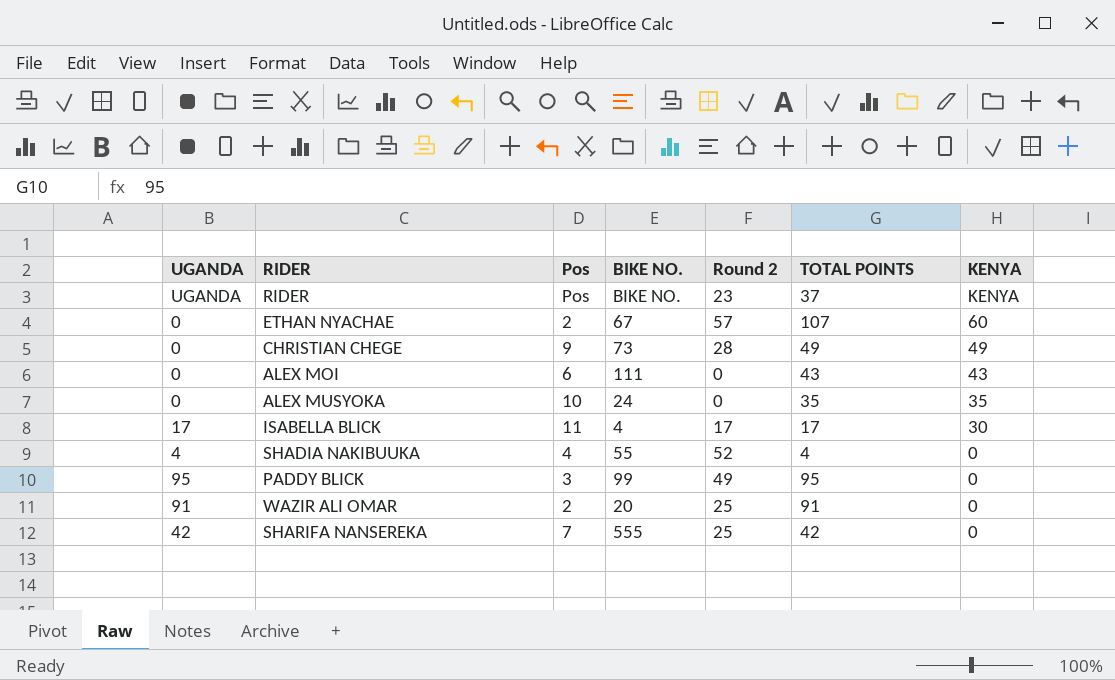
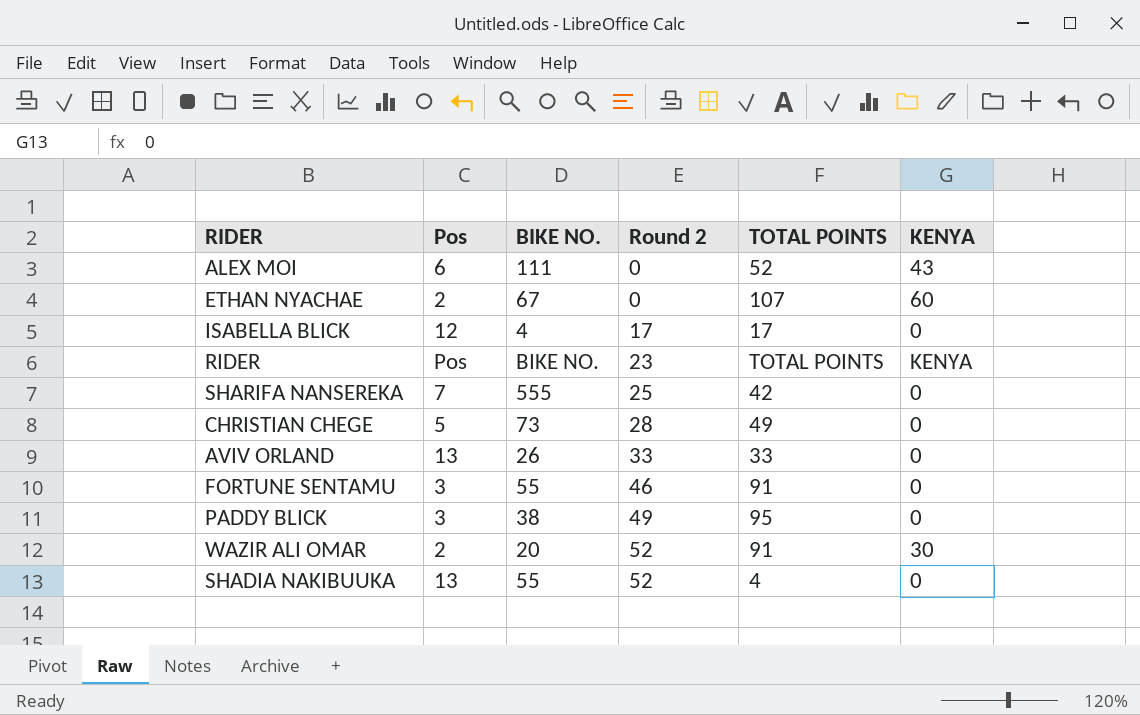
row order: KENYA descending -> Round 2 ascending
column UGANDA | position: 1 -> none
row ALEX MUSYOKA: 0 | 10 | 24 | 0 | 35 | 35 -> none
ALEX MOI | TOTAL POINTS: 43 -> 52
ETHAN NYACHAE | Round 2: 57 -> 0
ISABELLA BLICK | Pos: 11 -> 12
ISABELLA BLICK | KENYA: 30 -> 0
RIDER | TOTAL POINTS: 37 -> TOTAL POINTS
CHRISTIAN CHEGE | Pos: 9 -> 5
CHRISTIAN CHEGE | KENYA: 49 -> 0
row AVIV ORLAND: none -> 13 | 26 | 33 | 33 | 0
row FORTUNE SENTAMU: none -> 3 | 55 | 46 | 91 | 0
PADDY BLICK | BIKE NO.: 99 -> 38
WAZIR ALI OMAR | Round 2: 25 -> 52
WAZIR ALI OMAR | KENYA: 0 -> 30
SHADIA NAKIBUUKA | Pos: 4 -> 13

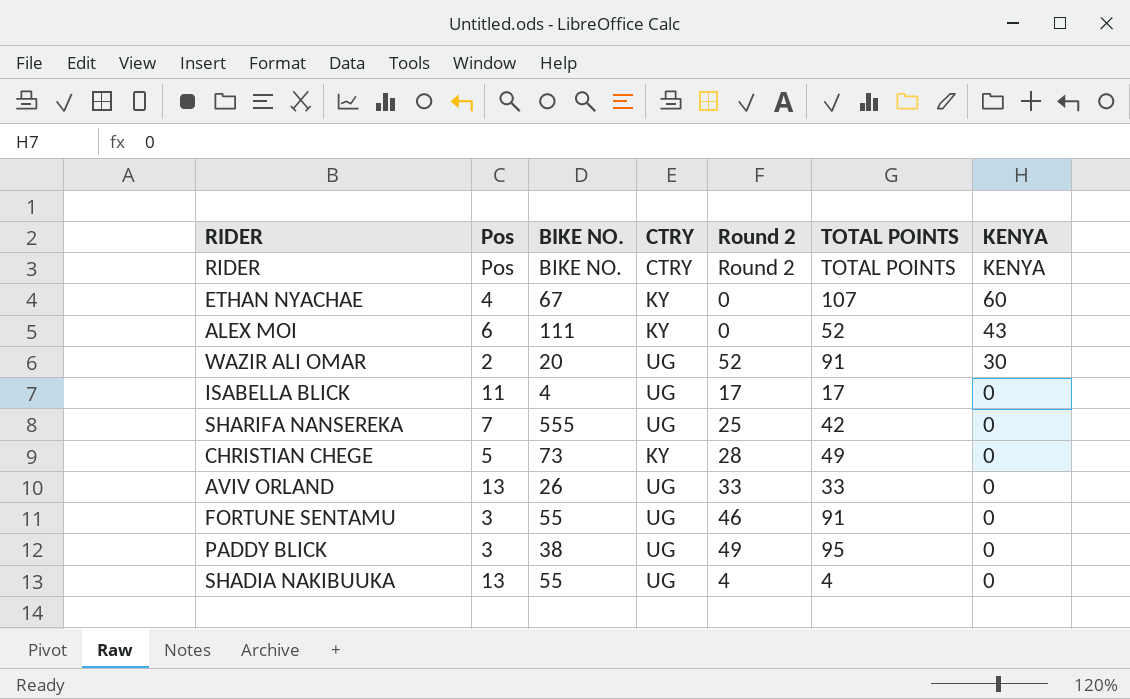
row order: Round 2 ascending -> KENYA descending
column CTRY | position: none -> 4
RIDER | Round 2: 23 -> Round 2
ETHAN NYACHAE | Pos: 2 -> 4
ISABELLA BLICK | Pos: 12 -> 11
SHADIA NAKIBUUKA | Round 2: 52 -> 4

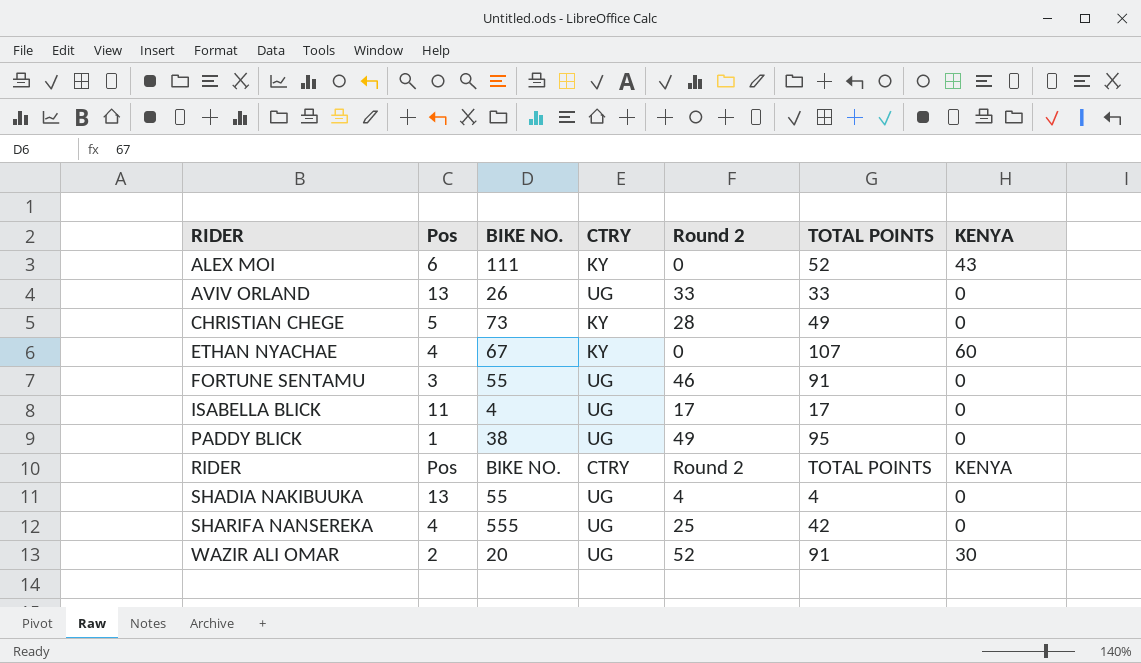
row order: KENYA descending -> RIDER ascending
PADDY BLICK | Pos: 3 -> 1
SHARIFA NANSEREKA | Pos: 7 -> 4

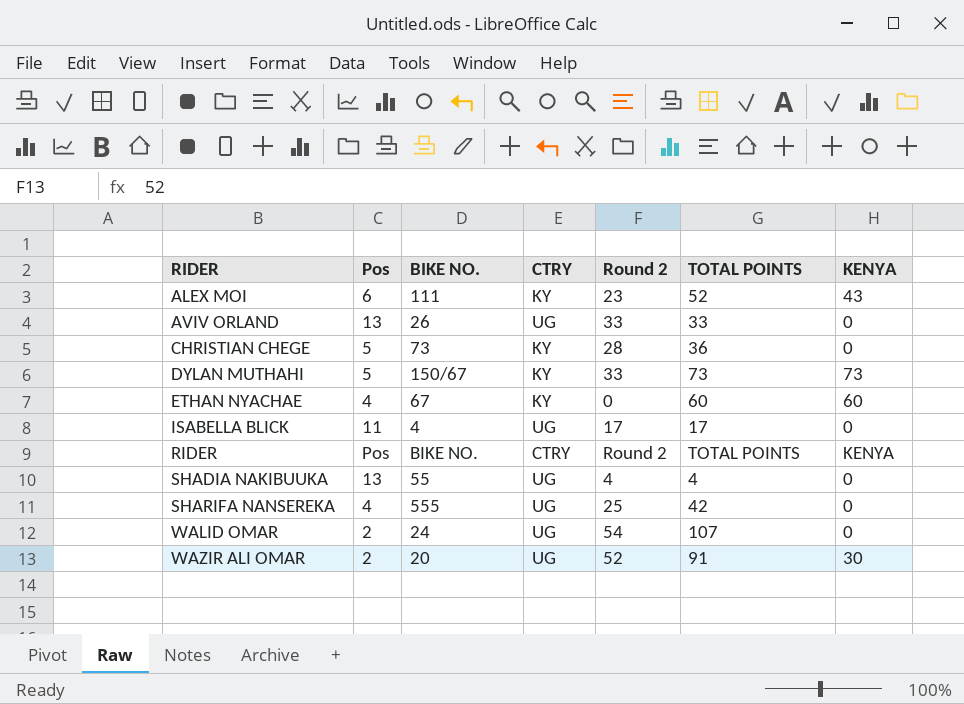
row FORTUNE SENTAMU: 3 | 55 | UG | 46 | 91 | 0 -> none
row PADDY BLICK: 1 | 38 | UG | 49 | 95 | 0 -> none
ALEX MOI | Round 2: 0 -> 23
CHRISTIAN CHEGE | TOTAL POINTS: 49 -> 36
row DYLAN MUTHAHI: none -> 5 | 150/67 | KY | 33 | 73 | 73
ETHAN NYACHAE | TOTAL POINTS: 107 -> 60
row WALID OMAR: none -> 2 | 24 | UG | 54 | 107 | 0

